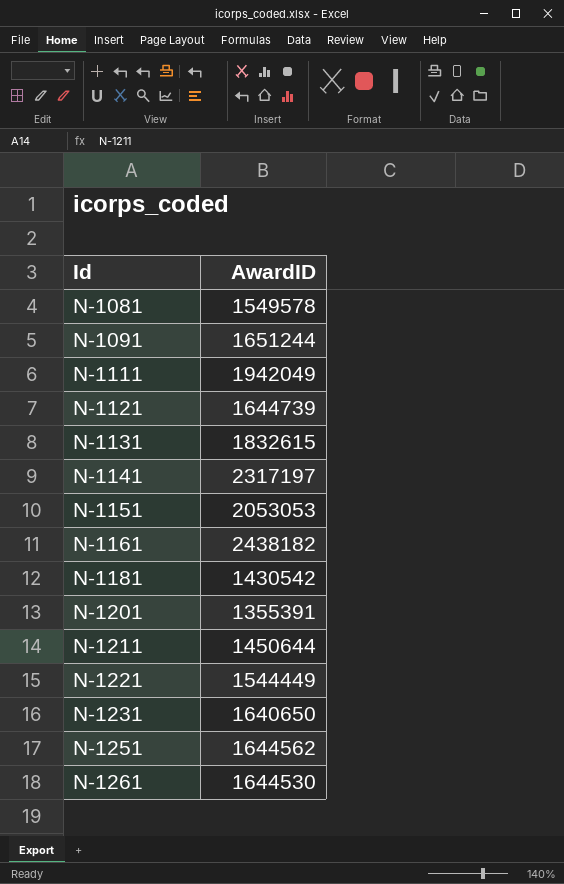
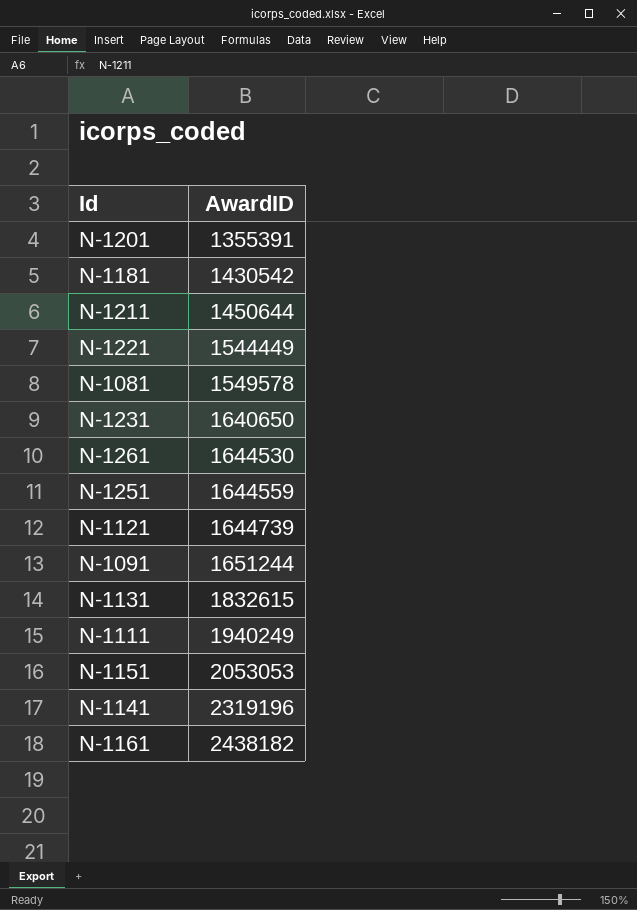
row order: Id ascending -> AwardID ascending
N-1251 | AwardID: 1644562 -> 1644559
N-1111 | AwardID: 1942049 -> 1940249
N-1141 | AwardID: 2317197 -> 2319196

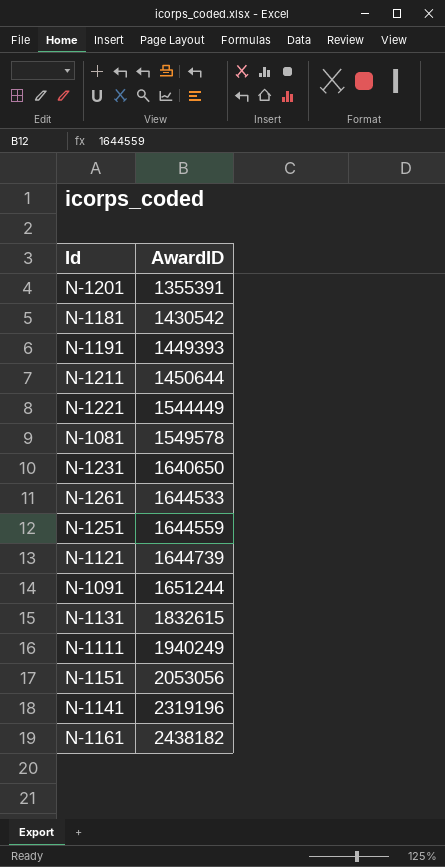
row N-1191: none -> 1449393
N-1261 | AwardID: 1644530 -> 1644533
N-1151 | AwardID: 2053053 -> 2053056

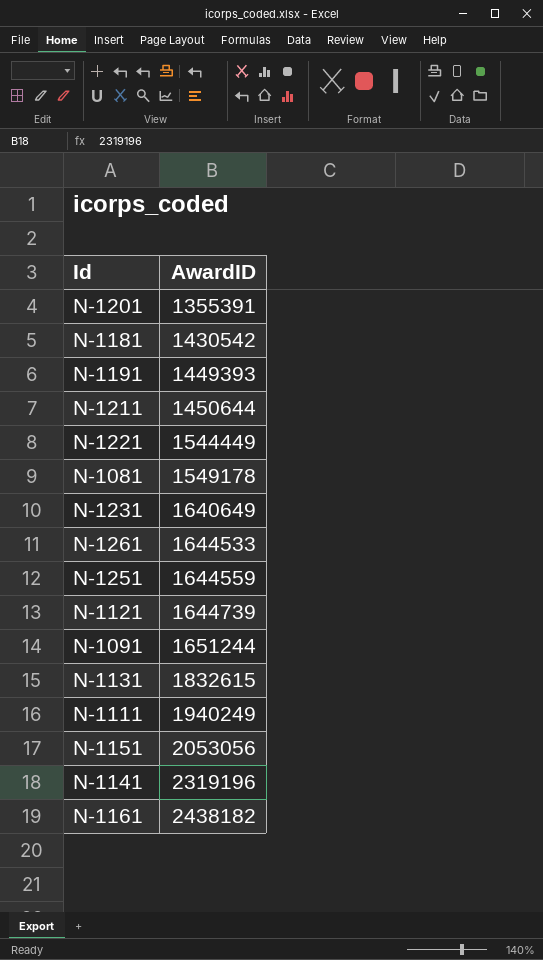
N-1081 | AwardID: 1549578 -> 1549178
N-1231 | AwardID: 1640650 -> 1640649

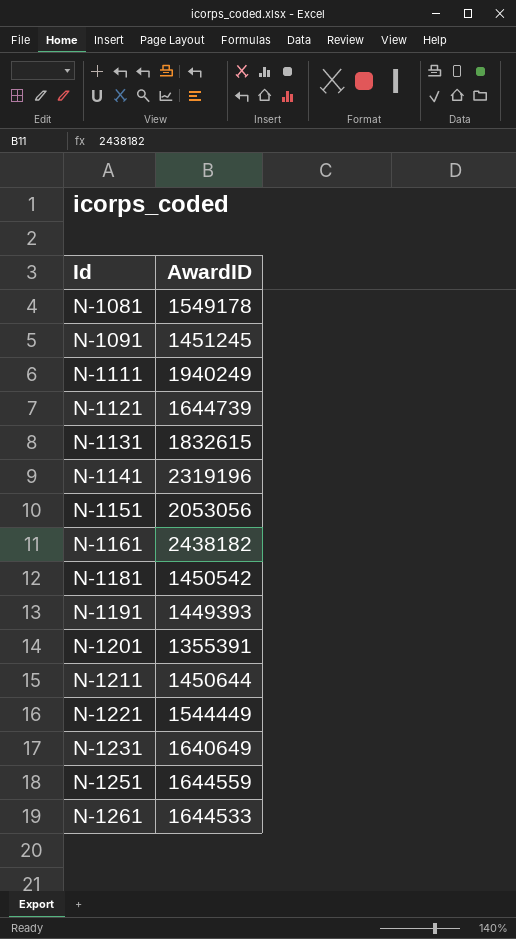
row order: AwardID ascending -> Id ascending
N-1091 | AwardID: 1651244 -> 1451245
N-1181 | AwardID: 1430542 -> 1450542

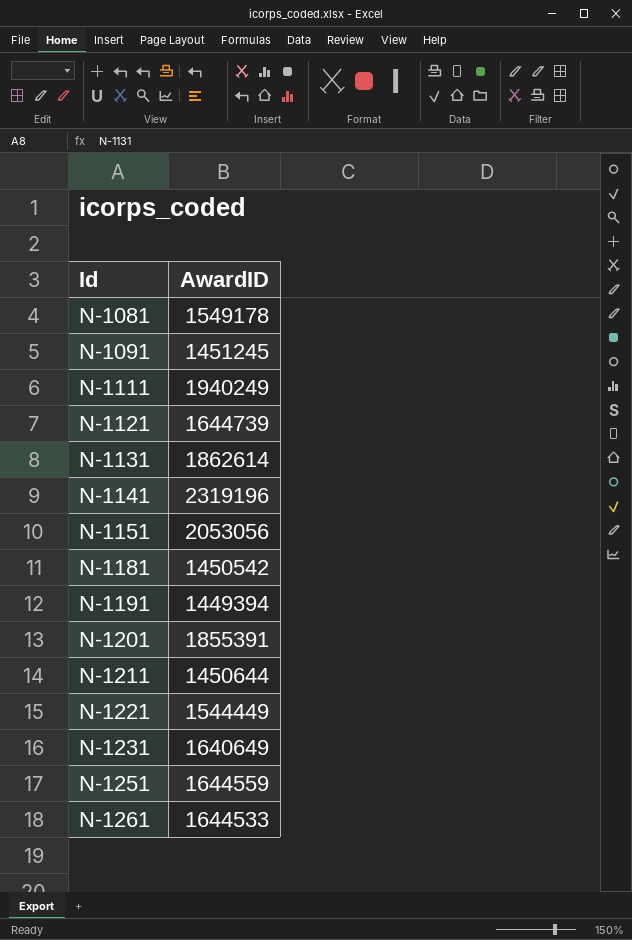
row N-1161: 2438182 -> none
N-1131 | AwardID: 1832615 -> 1862614
N-1191 | AwardID: 1449393 -> 1449394
N-1201 | AwardID: 1355391 -> 1855391

